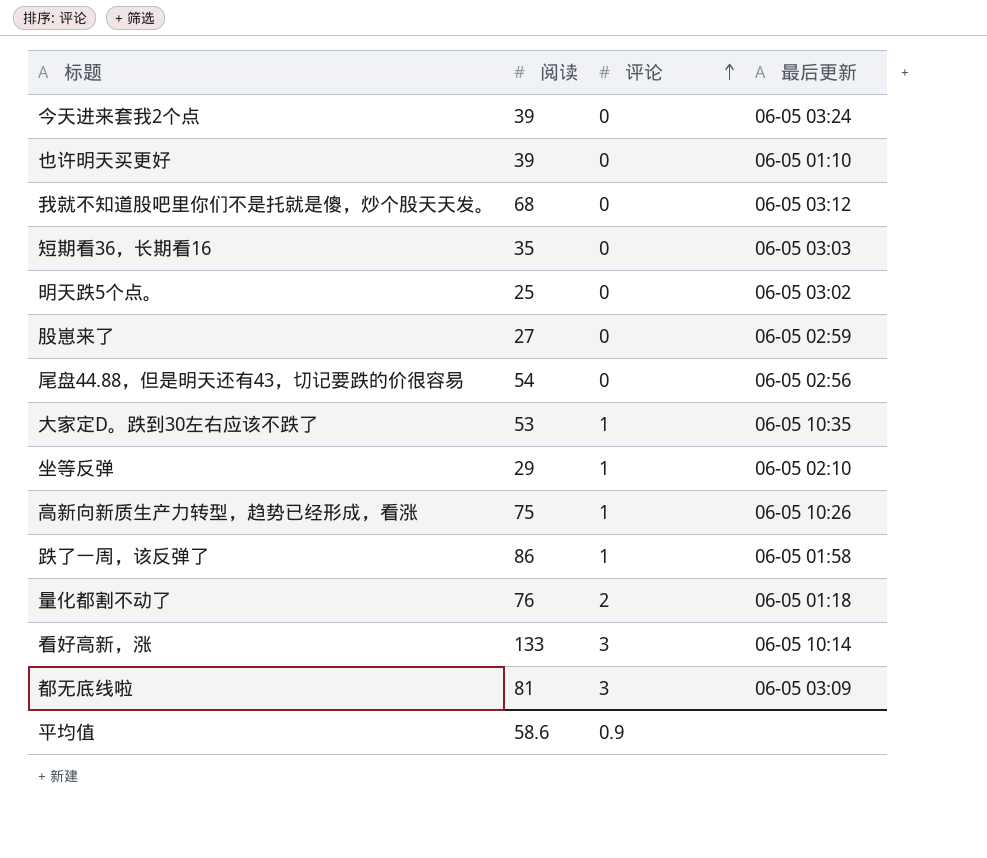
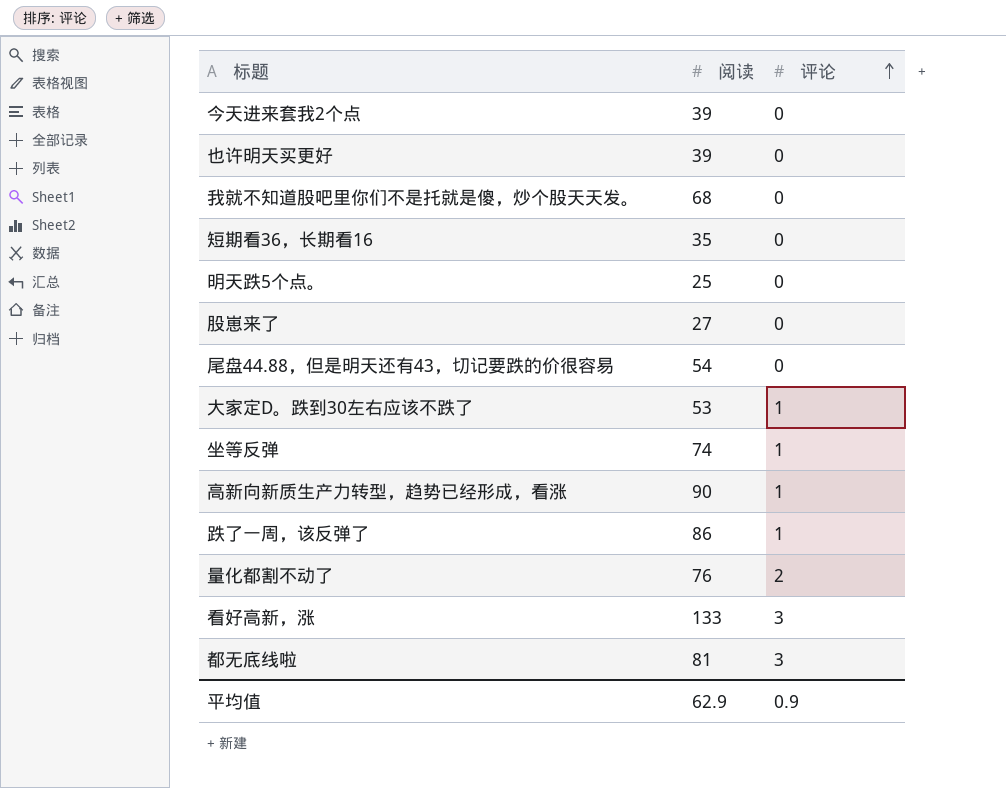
column 最后更新 | position: 4 -> none
坐等反弹 | 阅读: 29 -> 74
高新向新质生产力转型，趋势已经形成，看涨 | 阅读: 75 -> 90
平均值 | 阅读: 58.6 -> 62.9

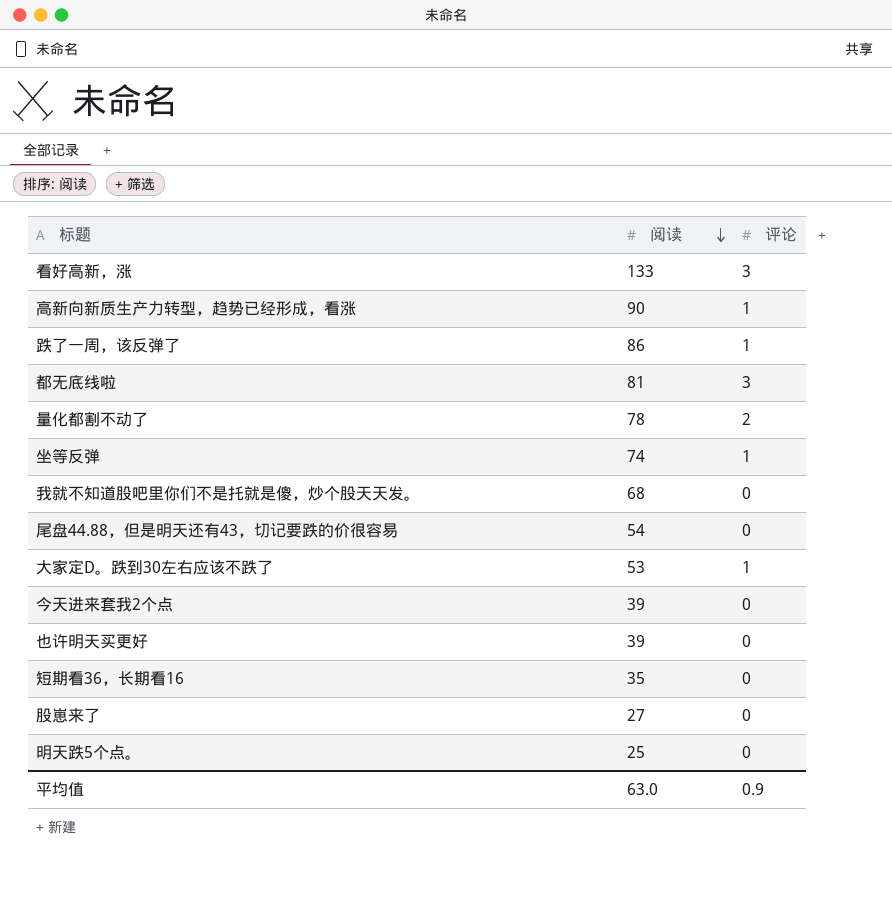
row order: 评论 ascending -> 阅读 descending
量化都割不动了 | 阅读: 76 -> 78
平均值 | 阅读: 62.9 -> 63.0

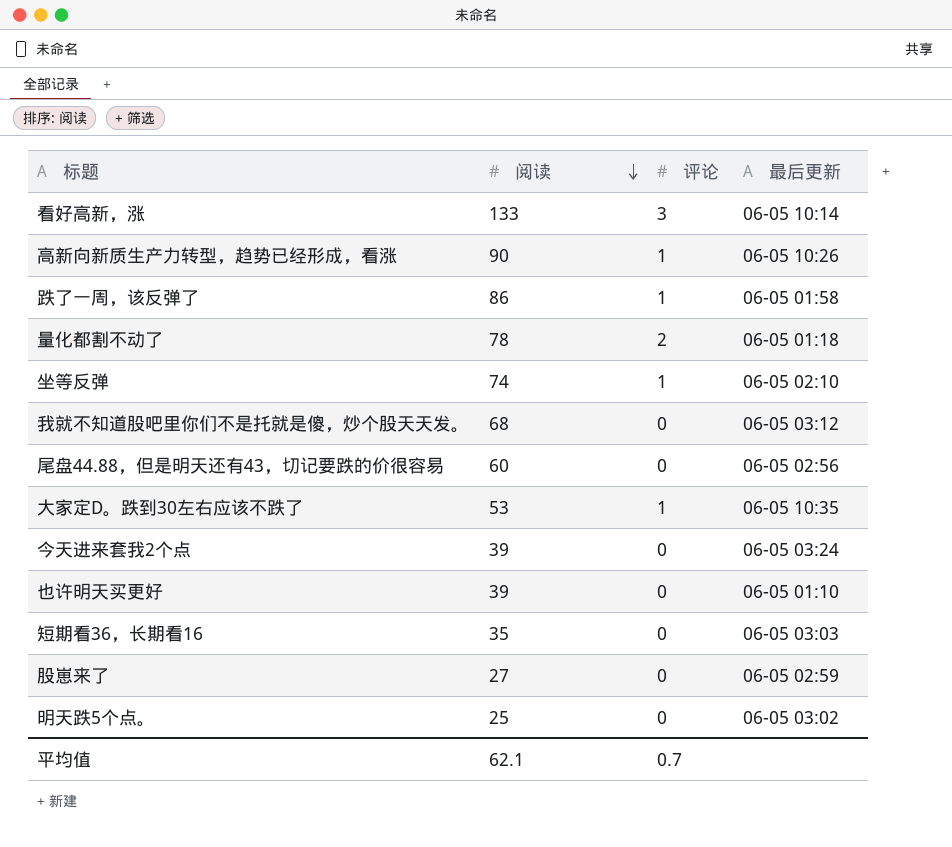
column 最后更新 | position: none -> 4
row 都无底线啦: 81 | 3 -> none
尾盘44.88，但是明天还有43，切记要跌的价很容易 | 阅读: 54 -> 60
平均值 | 阅读: 63.0 -> 62.1
平均值 | 评论: 0.9 -> 0.7

